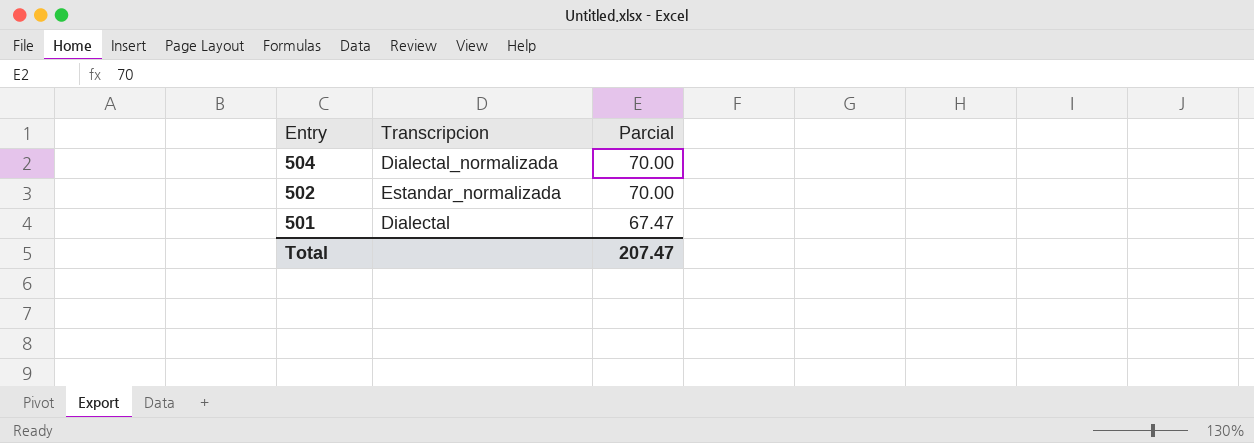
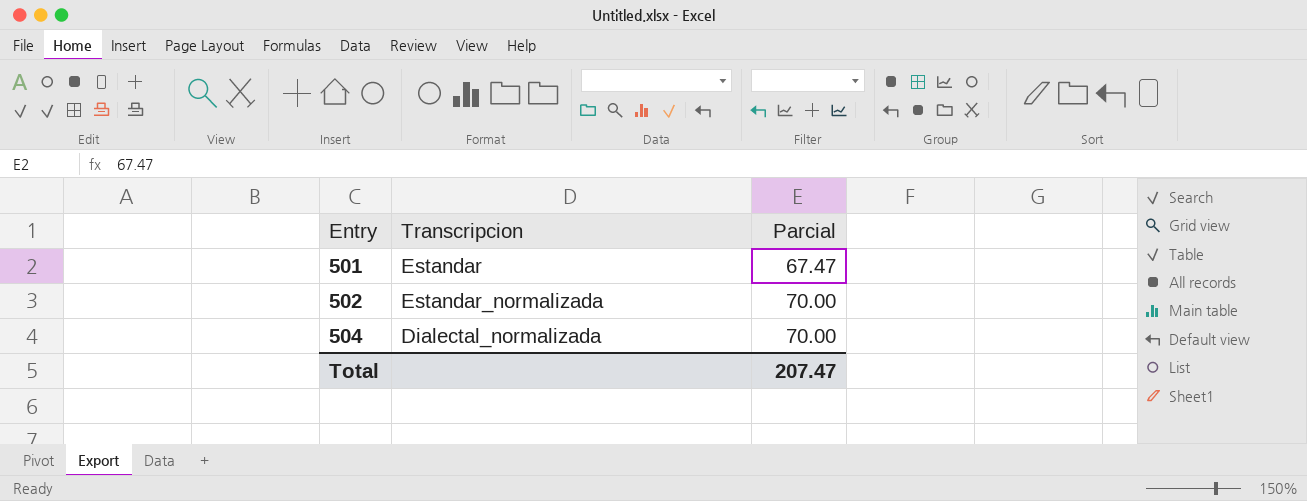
row order: Entry descending -> Entry ascending
501 | Transcripcion: Dialectal -> Estandar

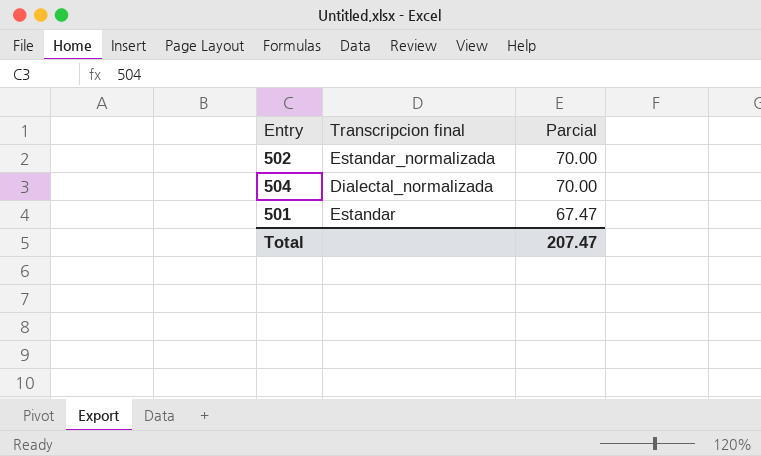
row order: Entry ascending -> Parcial descending
column name: Transcripcion -> Transcripcion final

